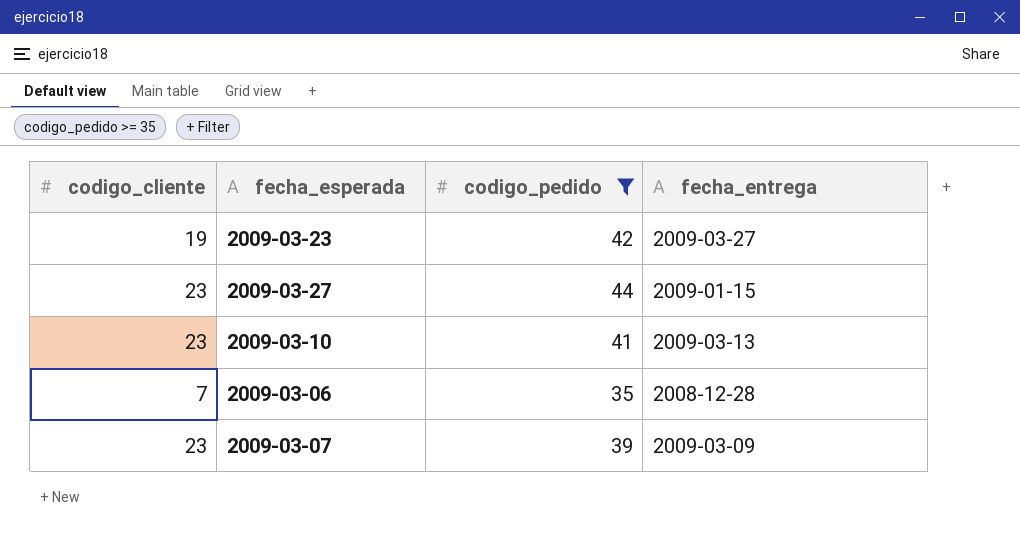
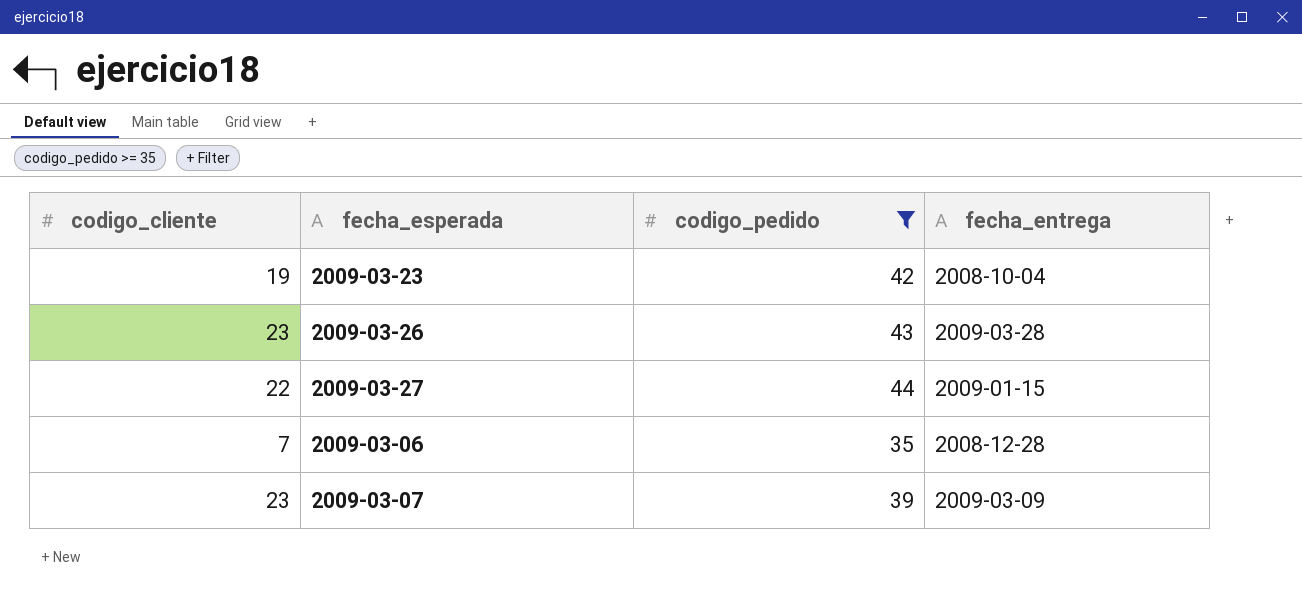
row 2009-03-10: 23 | 41 | 2009-03-13 -> none
2009-03-23 | fecha_entrega: 2009-03-27 -> 2008-10-04
row 2009-03-26: none -> 23 | 43 | 2009-03-28
2009-03-27 | codigo_cliente: 23 -> 22

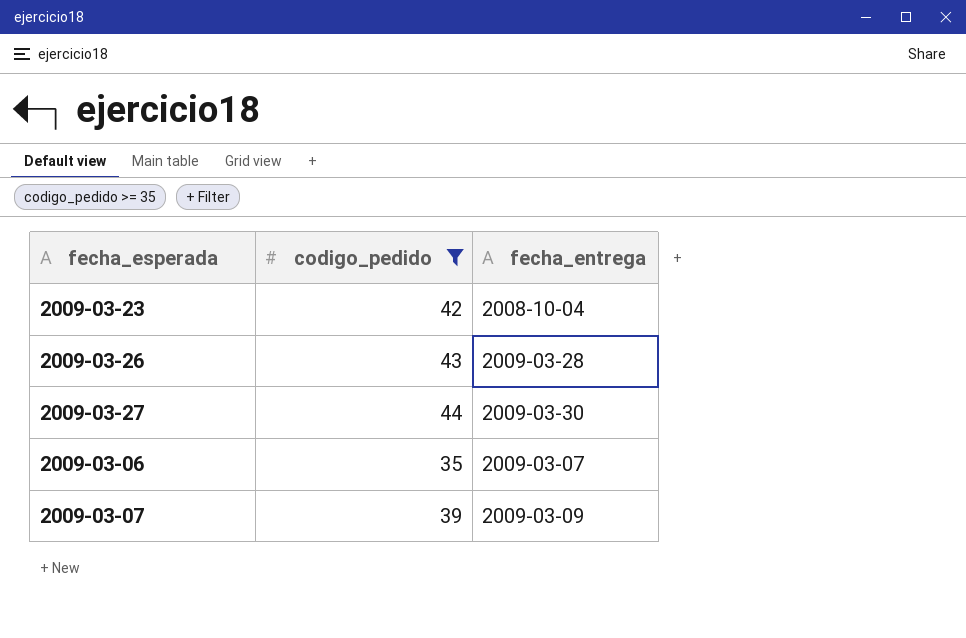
column codigo_cliente | position: 1 -> none
2009-03-27 | fecha_entrega: 2009-01-15 -> 2009-03-30
2009-03-06 | fecha_entrega: 2008-12-28 -> 2009-03-07

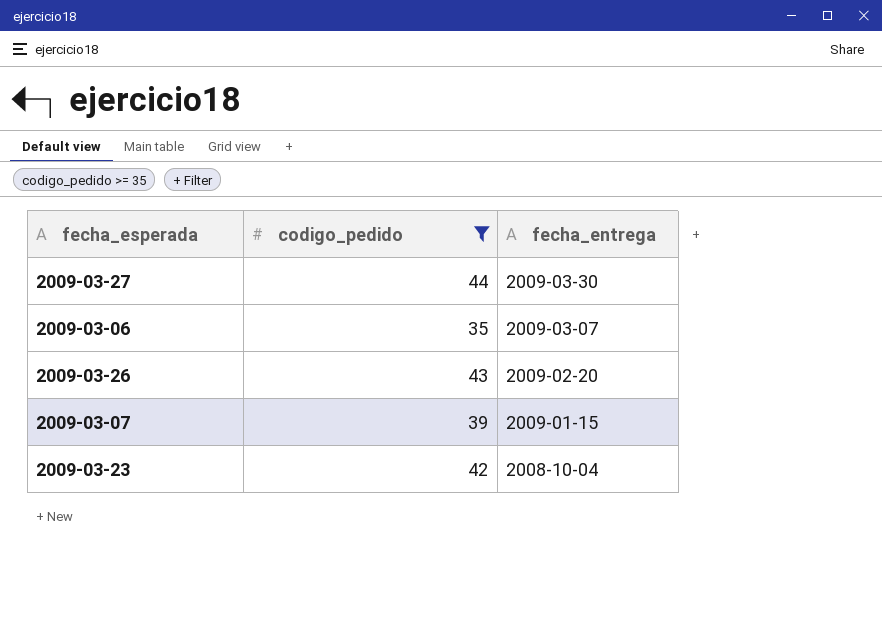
row order: none -> fecha_entrega descending
2009-03-26 | fecha_entrega: 2009-03-28 -> 2009-02-20
2009-03-07 | fecha_entrega: 2009-03-09 -> 2009-01-15

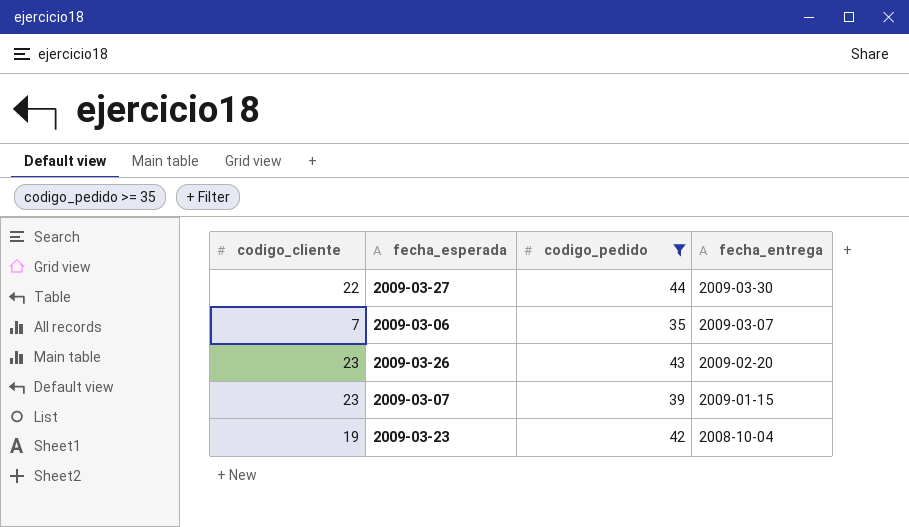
column codigo_cliente | position: none -> 1

